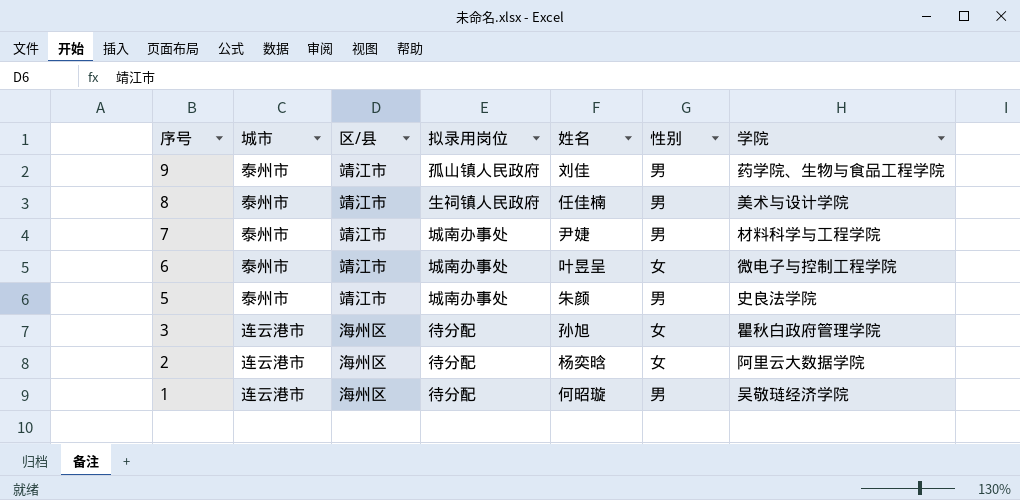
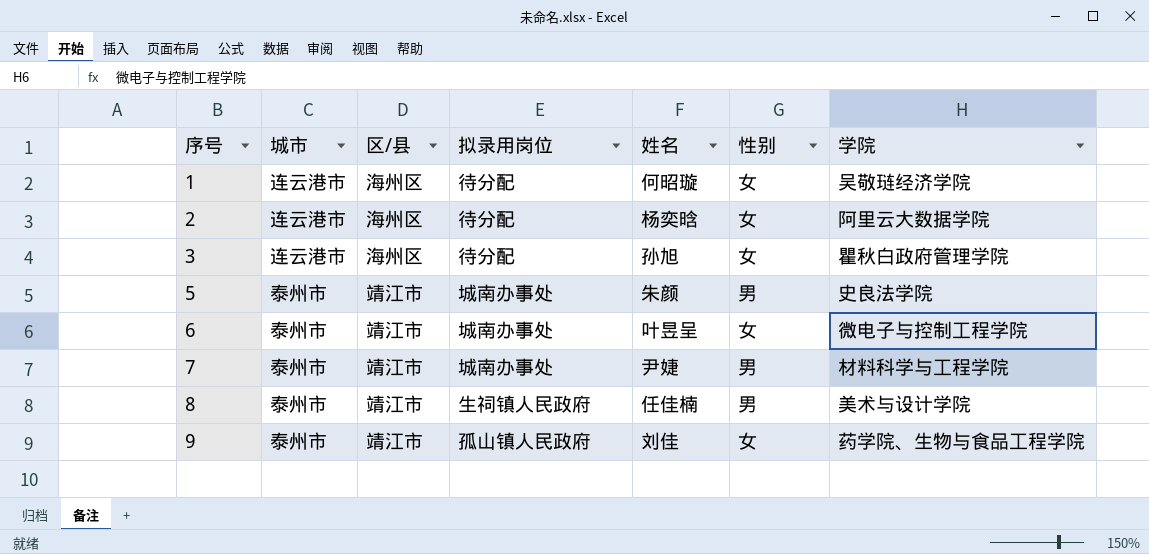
row order: 序号 descending -> 序号 ascending
1 | 性别: 男 -> 女
9 | 性别: 男 -> 女

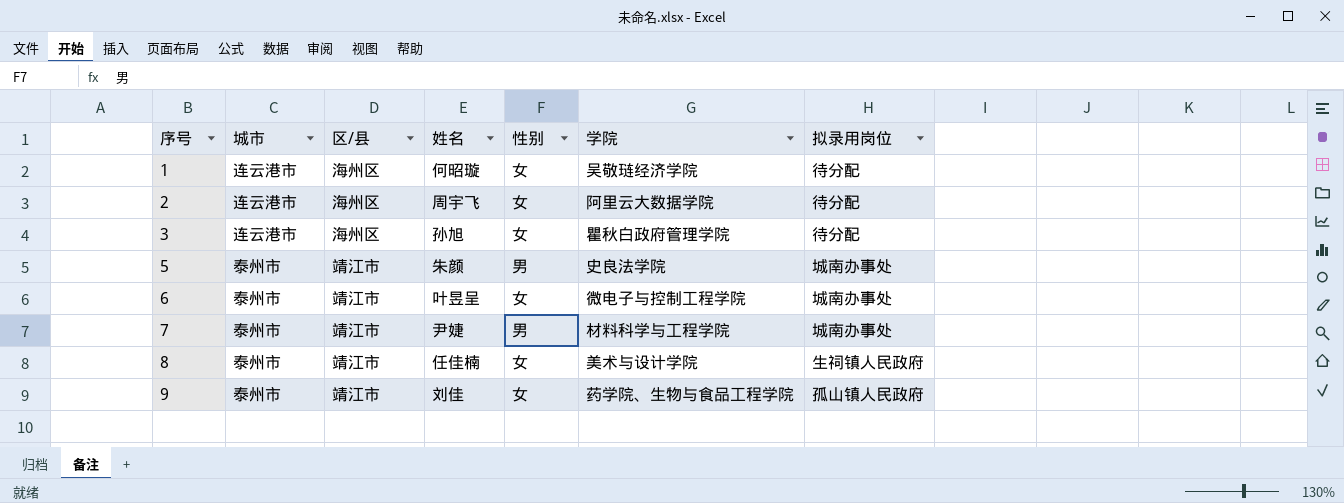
column 拟录用岗位 | position: 4 -> 7
2 | 姓名: 杨奕晗 -> 周宇飞
8 | 性别: 男 -> 女

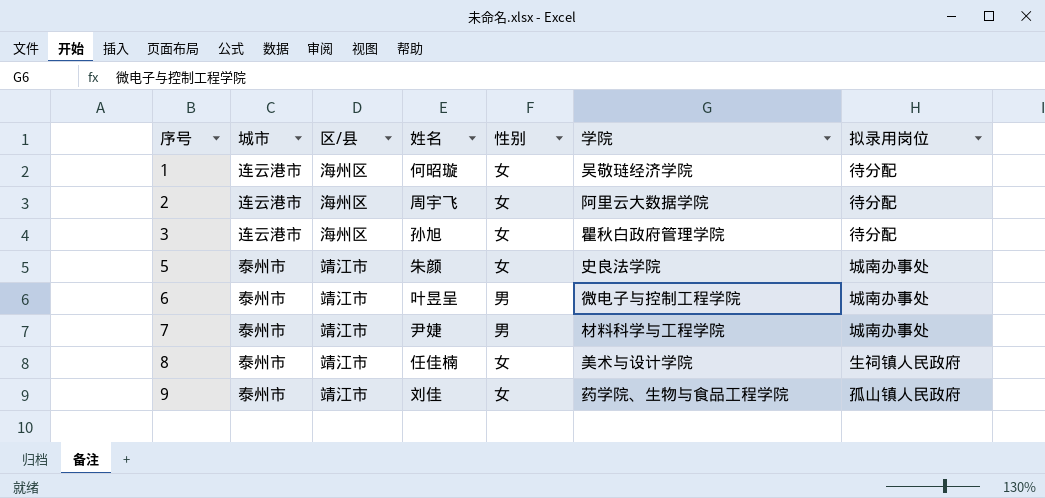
5 | 性别: 男 -> 女
6 | 性别: 女 -> 男

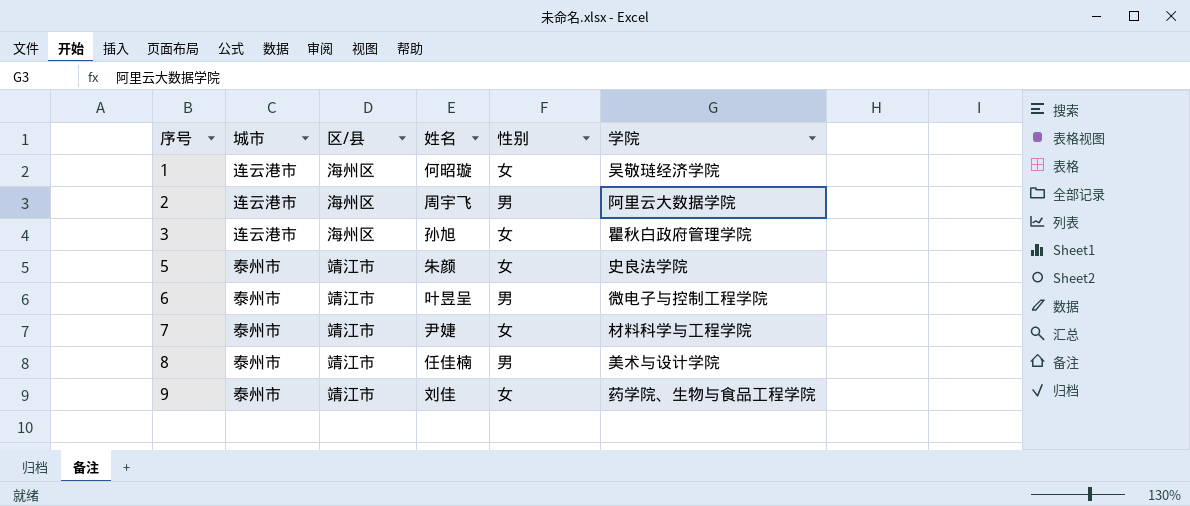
column 拟录用岗位 | position: 7 -> none
2 | 性别: 女 -> 男
7 | 性别: 男 -> 女
8 | 性别: 女 -> 男

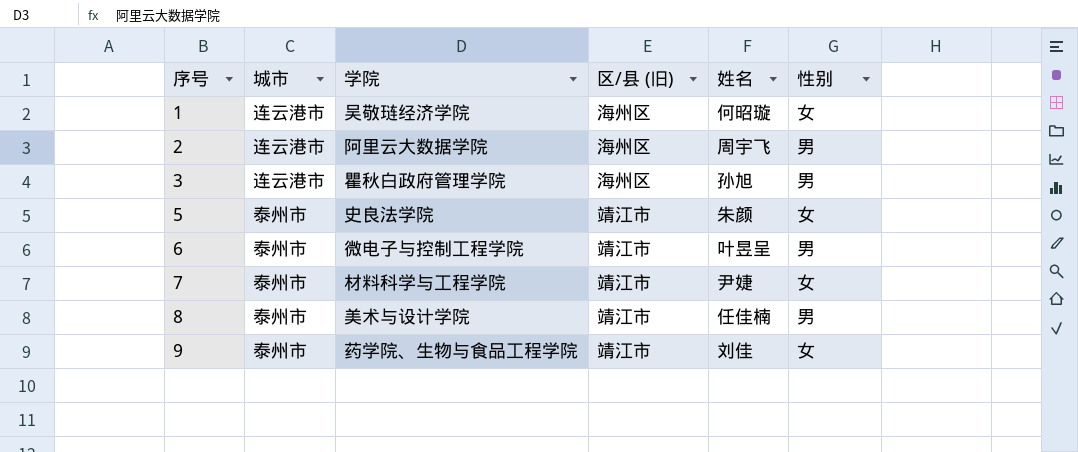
column 学院 | position: 6 -> 3
column name: 区/县 -> 区/县 (旧)
3 | 性别: 女 -> 男

